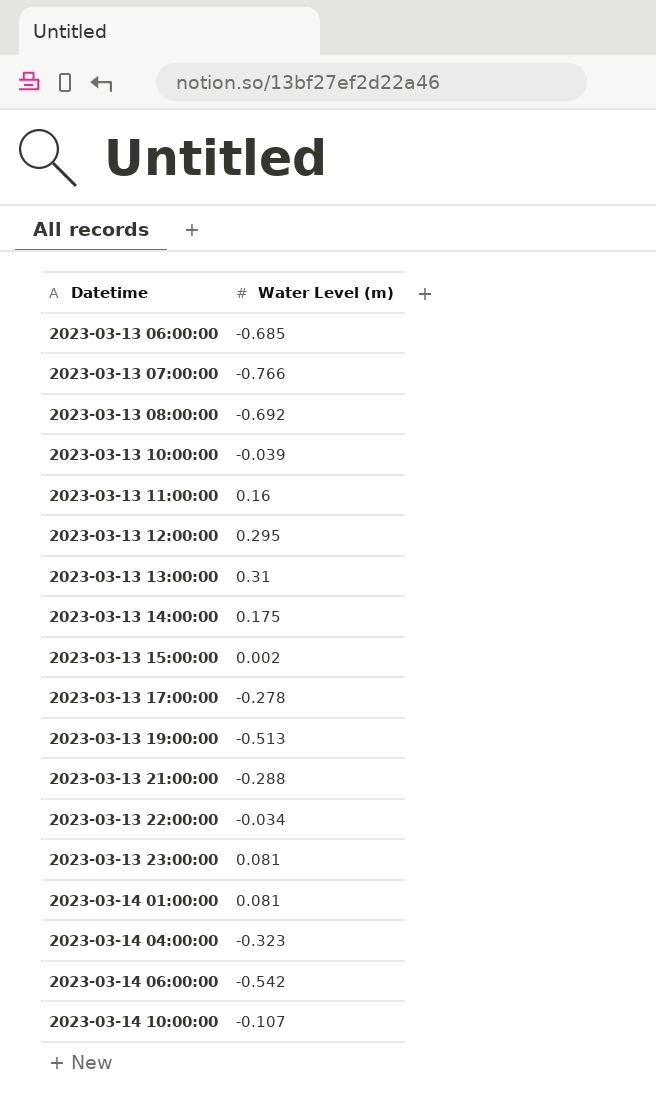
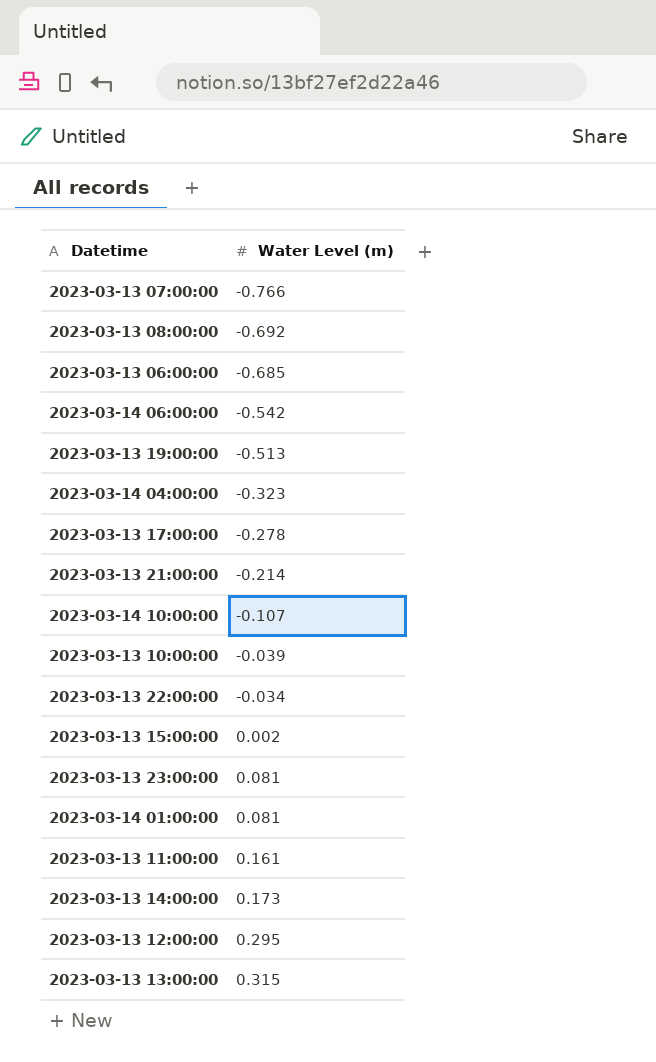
row order: Datetime ascending -> Water Level (m) ascending
2023-03-13 21:00:00 | Water Level (m): -0.288 -> -0.214
2023-03-13 11:00:00 | Water Level (m): 0.16 -> 0.161
2023-03-13 14:00:00 | Water Level (m): 0.175 -> 0.173
2023-03-13 13:00:00 | Water Level (m): 0.31 -> 0.315

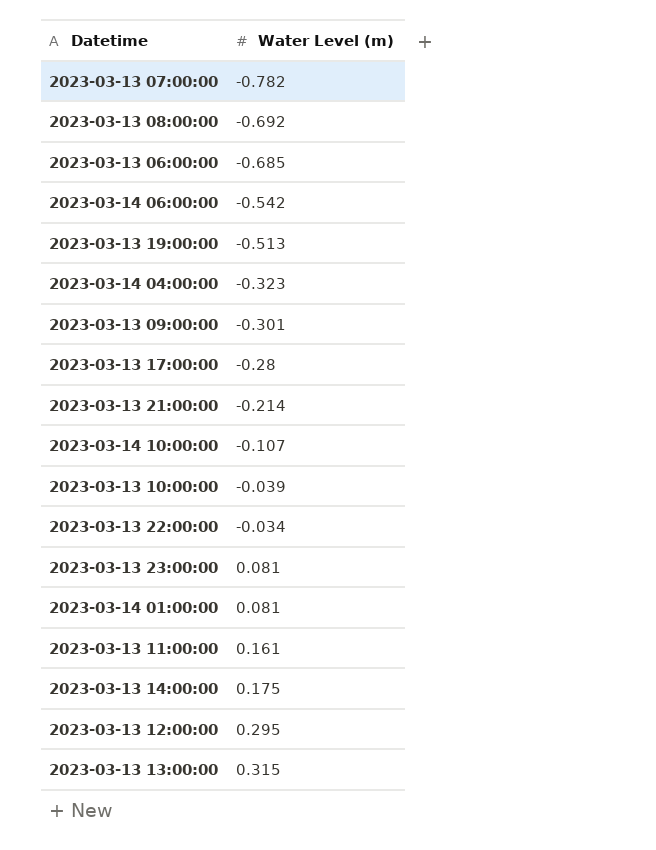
row 2023-03-13 15:00:00: 0.002 -> none
2023-03-13 07:00:00 | Water Level (m): -0.766 -> -0.782
row 2023-03-13 09:00:00: none -> -0.301
2023-03-13 17:00:00 | Water Level (m): -0.278 -> -0.28
2023-03-13 14:00:00 | Water Level (m): 0.173 -> 0.175

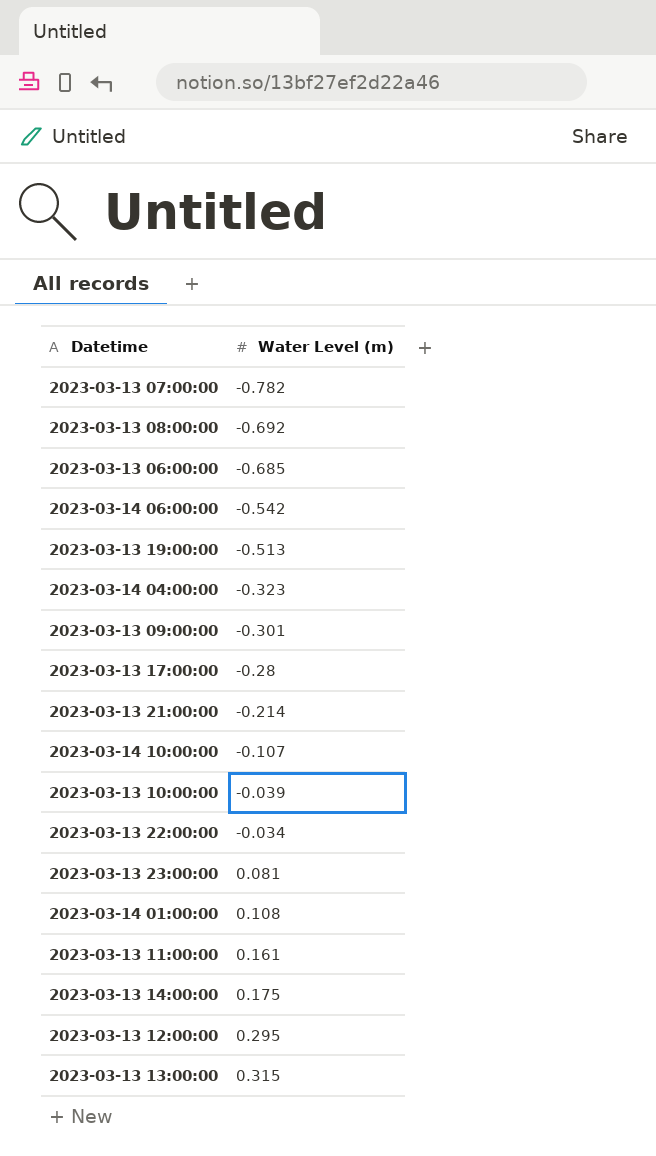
2023-03-14 01:00:00 | Water Level (m): 0.081 -> 0.108

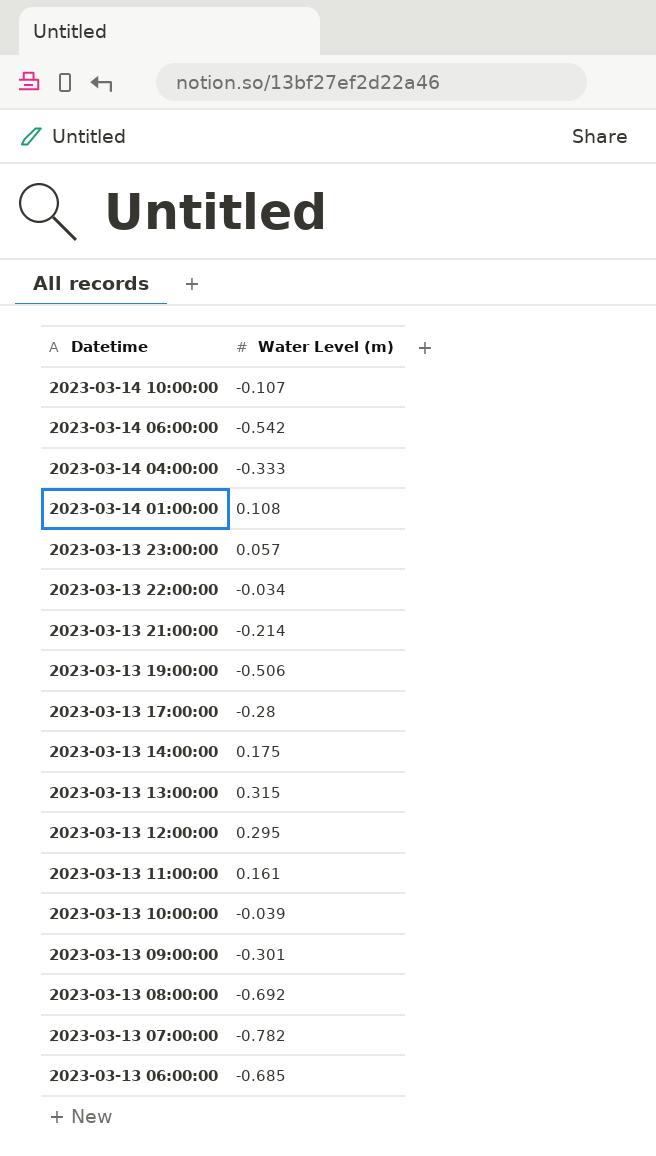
row order: Water Level (m) ascending -> Datetime descending
2023-03-14 04:00:00 | Water Level (m): -0.323 -> -0.333
2023-03-13 23:00:00 | Water Level (m): 0.081 -> 0.057
2023-03-13 19:00:00 | Water Level (m): -0.513 -> -0.506

